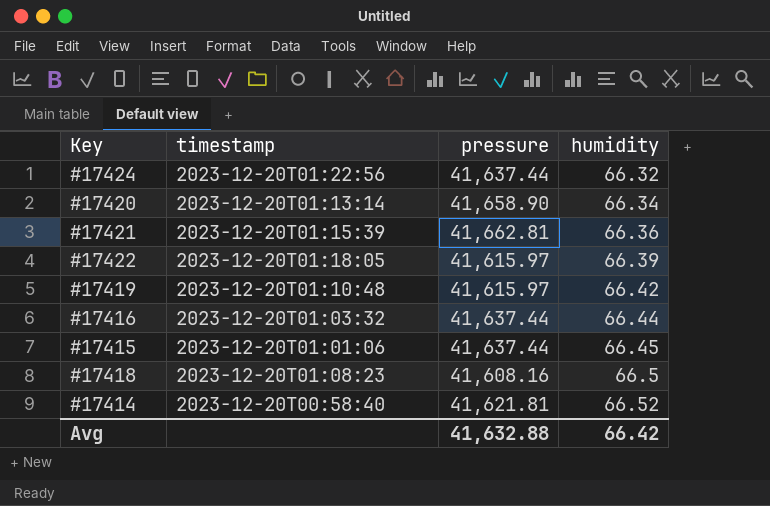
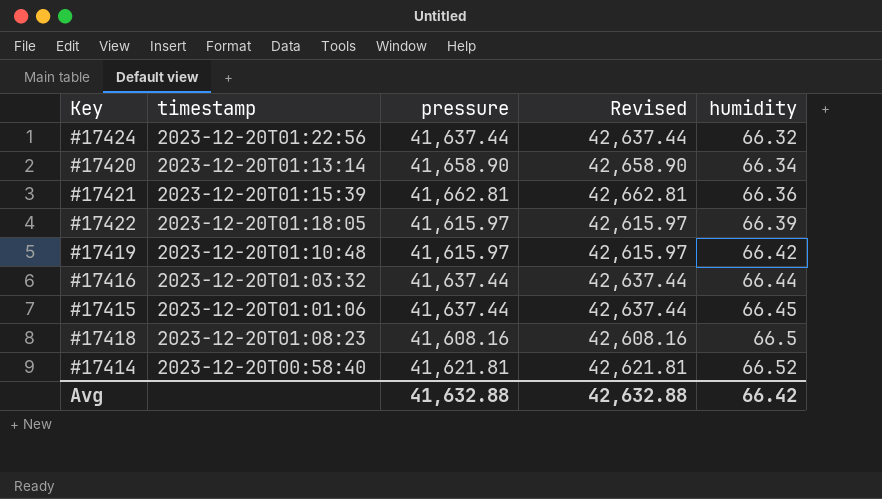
column Revised | formula: none -> [pressure] + 1000

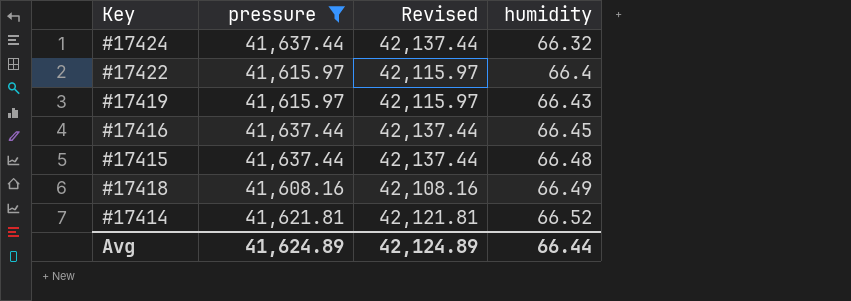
filter: none -> pressure <= 41,637.44
column timestamp | position: 2 -> none
column Revised | formula: [pressure] + 1000 -> [pressure] + 500
#17422 | humidity: 66.39 -> 66.4
#17419 | humidity: 66.42 -> 66.43
#17416 | humidity: 66.44 -> 66.45
#17415 | humidity: 66.45 -> 66.48
#17418 | humidity: 66.5 -> 66.49
Avg | pressure: 41,632.88 -> 41,624.89
Avg | Revised: 42,632.88 -> 42,124.89
Avg | humidity: 66.42 -> 66.44

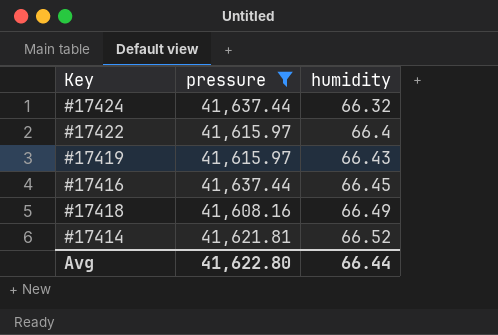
column Revised | formula: [pressure] + 500 -> none
row #17415: 41,637.44 | 42,137.44 | 66.48 -> none
Avg | pressure: 41,624.89 -> 41,622.80

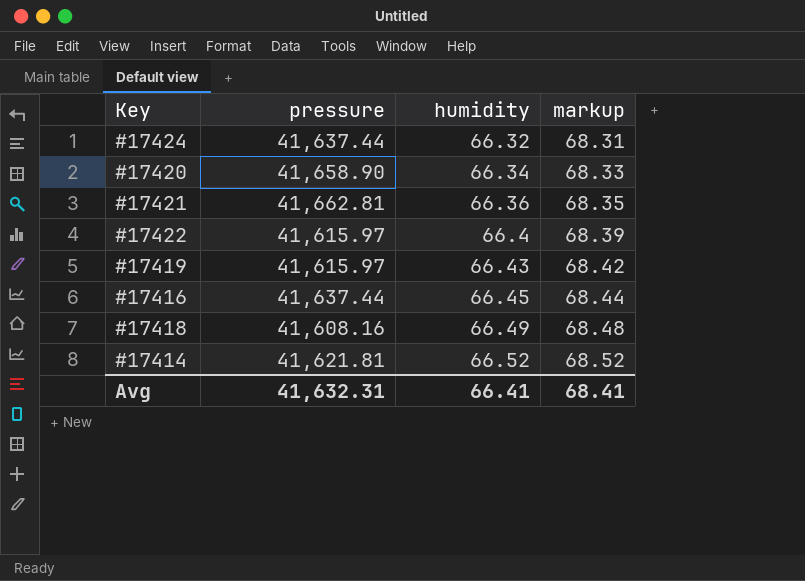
filter: pressure <= 41,637.44 -> none
column markup | formula: none -> [humidity] * 1.03
Avg | pressure: 41,622.80 -> 41,632.31
Avg | humidity: 66.44 -> 66.41

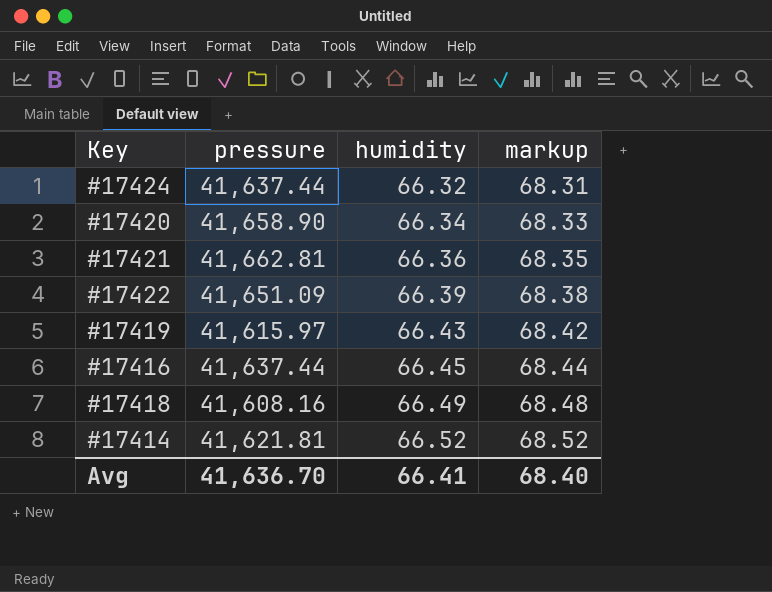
#17422 | pressure: 41,615.97 -> 41,651.09
#17422 | humidity: 66.4 -> 66.39
#17422 | markup: 68.39 -> 68.38
Avg | pressure: 41,632.31 -> 41,636.70
Avg | markup: 68.41 -> 68.40

